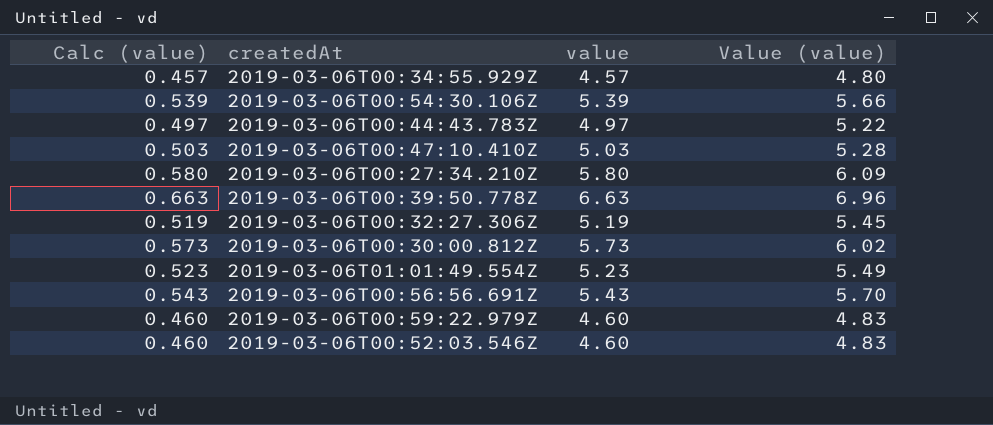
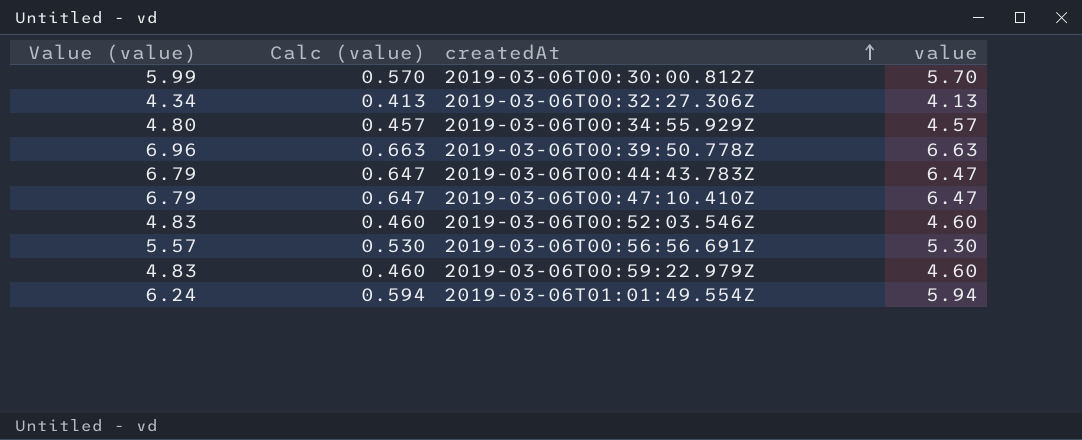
row order: none -> createdAt ascending
column Value (value) | position: 4 -> 1
row 2019-03-06T00:54:30.106Z: 0.539 | 5.39 | 5.66 -> none
row 2019-03-06T00:27:34.210Z: 0.580 | 5.80 | 6.09 -> none
2019-03-06T00:30:00.812Z | Value (value): 6.02 -> 5.99
2019-03-06T00:30:00.812Z | Calc (value): 0.573 -> 0.570
2019-03-06T00:30:00.812Z | value: 5.73 -> 5.70
2019-03-06T00:32:27.306Z | Value (value): 5.45 -> 4.34
2019-03-06T00:32:27.306Z | Calc (value): 0.519 -> 0.413
2019-03-06T00:32:27.306Z | value: 5.19 -> 4.13
2019-03-06T00:44:43.783Z | Value (value): 5.22 -> 6.79
2019-03-06T00:44:43.783Z | Calc (value): 0.497 -> 0.647
2019-03-06T00:44:43.783Z | value: 4.97 -> 6.47
2019-03-06T00:47:10.410Z | Value (value): 5.28 -> 6.79
2019-03-06T00:47:10.410Z | Calc (value): 0.503 -> 0.647
2019-03-06T00:47:10.410Z | value: 5.03 -> 6.47
2019-03-06T00:56:56.691Z | Value (value): 5.70 -> 5.57
2019-03-06T00:56:56.691Z | Calc (value): 0.543 -> 0.530
2019-03-06T00:56:56.691Z | value: 5.43 -> 5.30
2019-03-06T01:01:49.554Z | Value (value): 5.49 -> 6.24
2019-03-06T01:01:49.554Z | Calc (value): 0.523 -> 0.594
2019-03-06T01:01:49.554Z | value: 5.23 -> 5.94

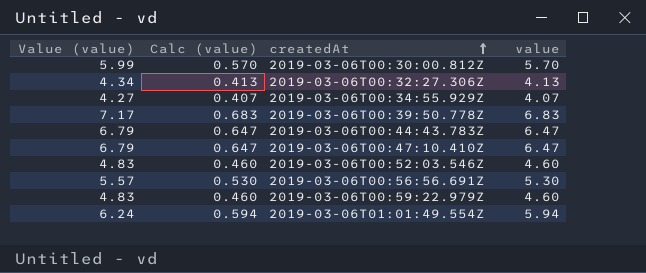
2019-03-06T00:34:55.929Z | Value (value): 4.80 -> 4.27
2019-03-06T00:34:55.929Z | Calc (value): 0.457 -> 0.407
2019-03-06T00:34:55.929Z | value: 4.57 -> 4.07
2019-03-06T00:39:50.778Z | Value (value): 6.96 -> 7.17
2019-03-06T00:39:50.778Z | Calc (value): 0.663 -> 0.683
2019-03-06T00:39:50.778Z | value: 6.63 -> 6.83

